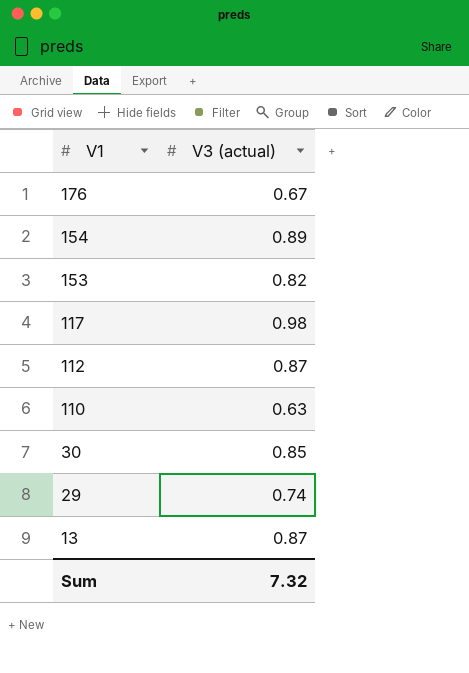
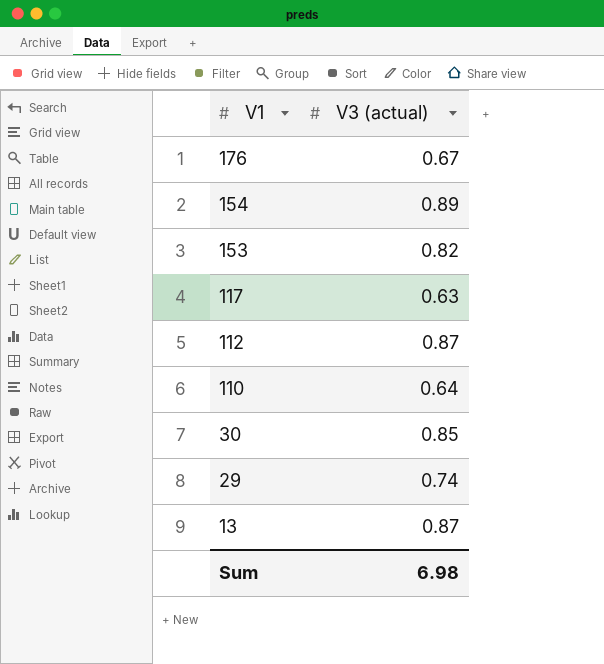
117 | V3 (actual): 0.98 -> 0.63
110 | V3 (actual): 0.63 -> 0.64
Sum | V3 (actual): 7.32 -> 6.98

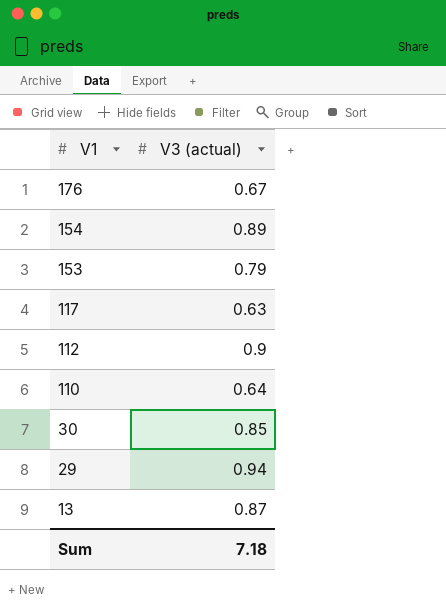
153 | V3 (actual): 0.82 -> 0.79
112 | V3 (actual): 0.87 -> 0.9
29 | V3 (actual): 0.74 -> 0.94
Sum | V3 (actual): 6.98 -> 7.18

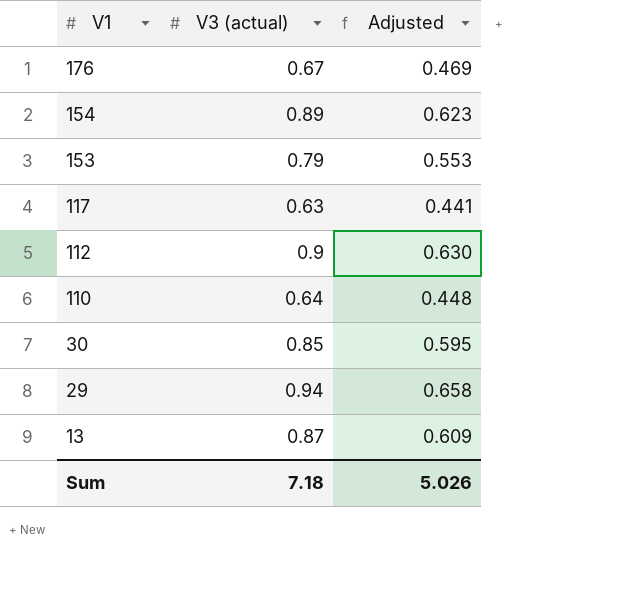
column Adjusted | formula: none -> [V3 (actual)] * 0.7

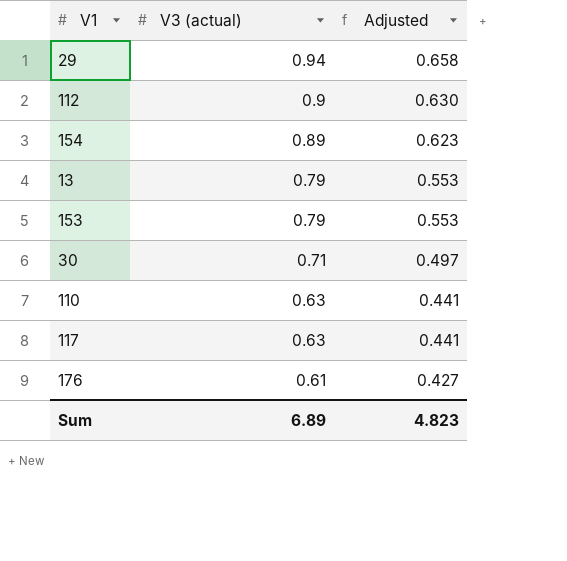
row order: V1 descending -> V3 (actual) descending
13 | V3 (actual): 0.87 -> 0.79
13 | Adjusted: 0.609 -> 0.553
30 | V3 (actual): 0.85 -> 0.71
30 | Adjusted: 0.595 -> 0.497
110 | V3 (actual): 0.64 -> 0.63
110 | Adjusted: 0.448 -> 0.441
176 | V3 (actual): 0.67 -> 0.61
176 | Adjusted: 0.469 -> 0.427
Sum | V3 (actual): 7.18 -> 6.89
Sum | Adjusted: 5.026 -> 4.823

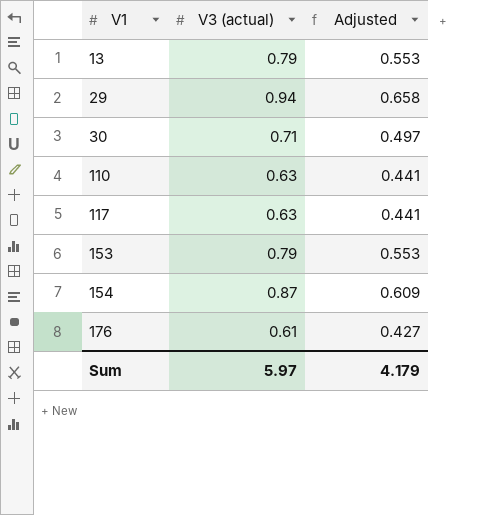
row order: V3 (actual) descending -> V1 ascending
row 112: 0.9 | 0.630 -> none
154 | V3 (actual): 0.89 -> 0.87
154 | Adjusted: 0.623 -> 0.609
Sum | V3 (actual): 6.89 -> 5.97
Sum | Adjusted: 4.823 -> 4.179

